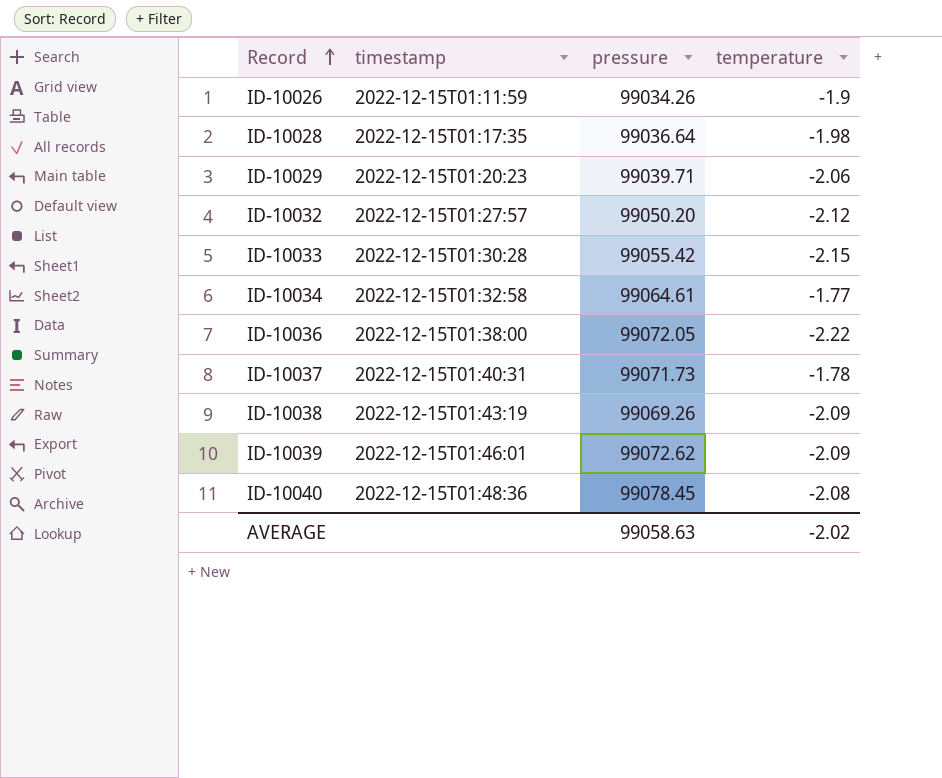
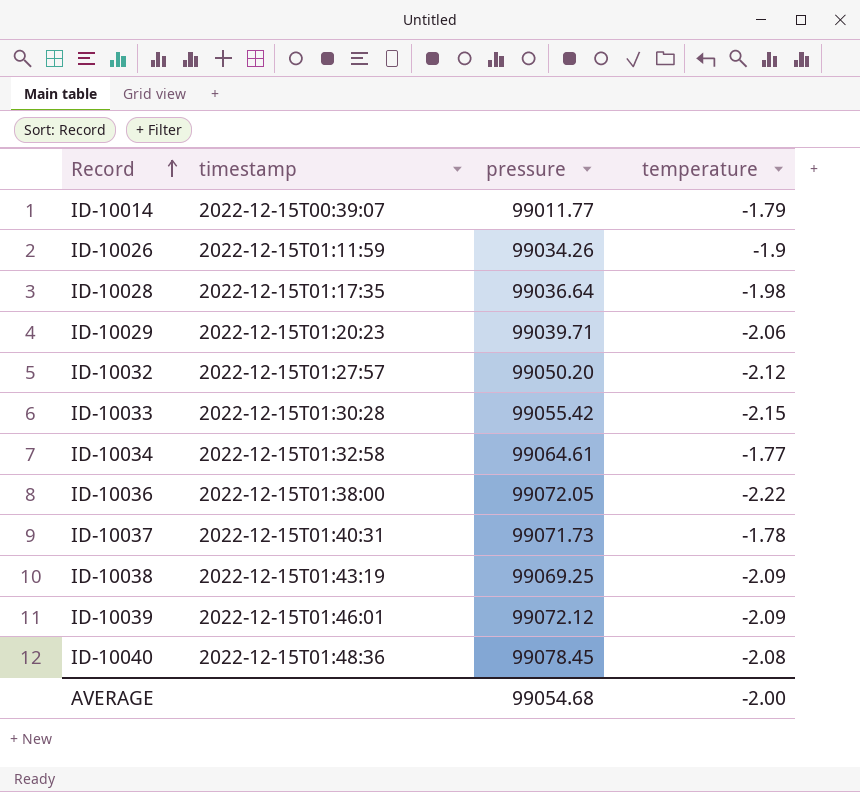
row ID-10014: none -> 2022-12-15T00:39:07 | 99011.77 | -1.79
ID-10038 | pressure: 99069.26 -> 99069.25
ID-10039 | pressure: 99072.62 -> 99072.12
AVERAGE | pressure: 99058.63 -> 99054.68
AVERAGE | temperature: -2.02 -> -2.00

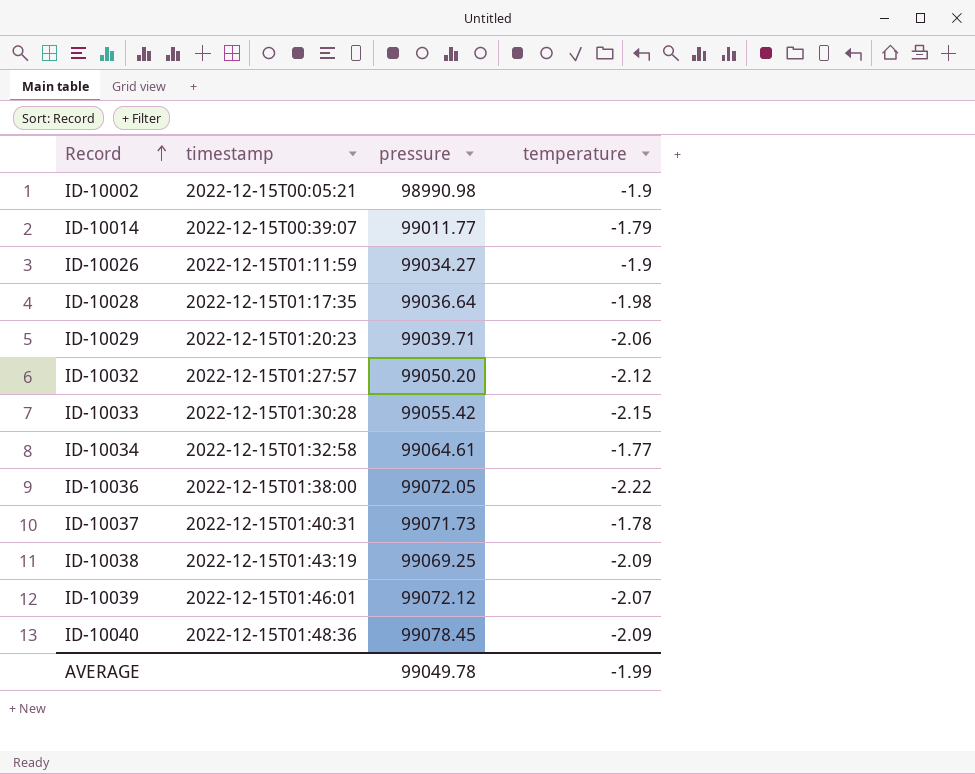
row ID-10002: none -> 2022-12-15T00:05:21 | 98990.98 | -1.9
ID-10026 | pressure: 99034.26 -> 99034.27
ID-10039 | temperature: -2.09 -> -2.07
ID-10040 | temperature: -2.08 -> -2.09
AVERAGE | pressure: 99054.68 -> 99049.78
AVERAGE | temperature: -2.00 -> -1.99

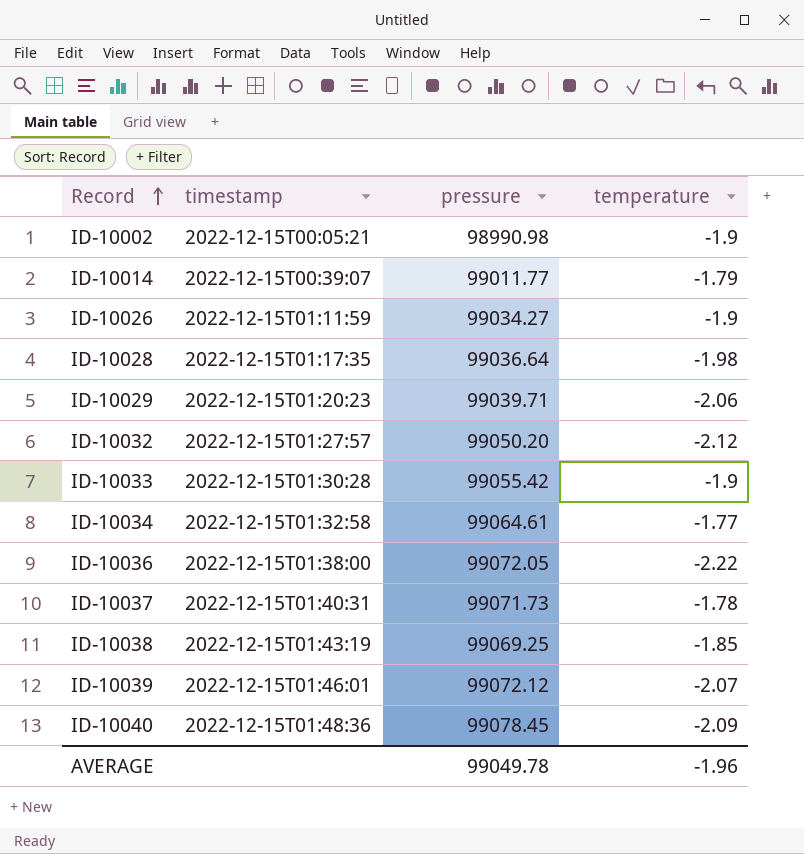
ID-10033 | temperature: -2.15 -> -1.9
ID-10038 | temperature: -2.09 -> -1.85
AVERAGE | temperature: -1.99 -> -1.96

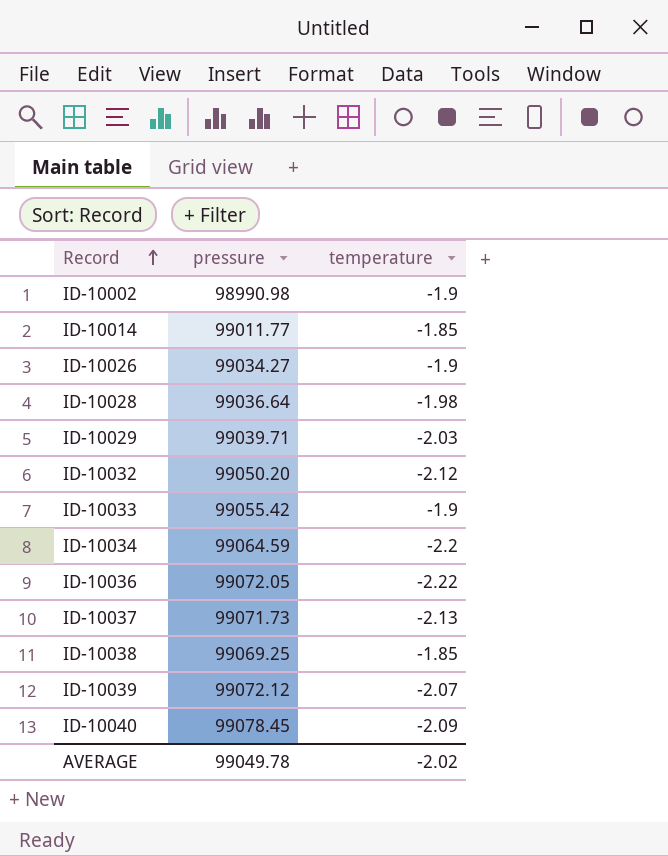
column timestamp | position: 2 -> none
ID-10014 | temperature: -1.79 -> -1.85
ID-10029 | temperature: -2.06 -> -2.03
ID-10034 | pressure: 99064.61 -> 99064.59
ID-10034 | temperature: -1.77 -> -2.2
ID-10037 | temperature: -1.78 -> -2.13
AVERAGE | temperature: -1.96 -> -2.02

